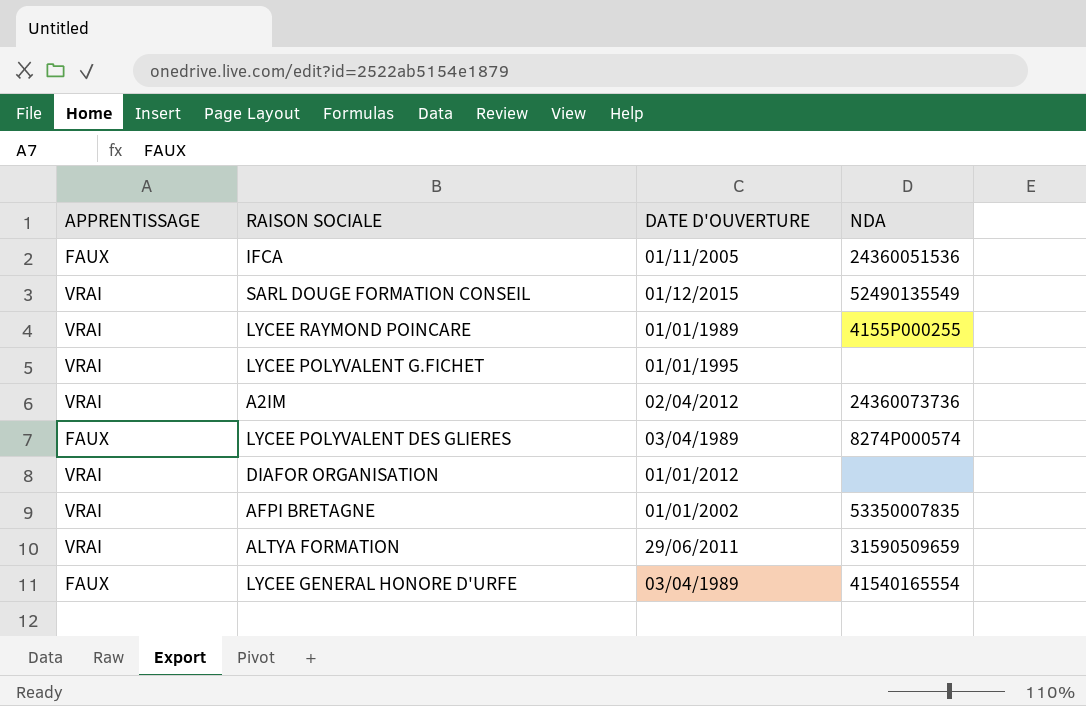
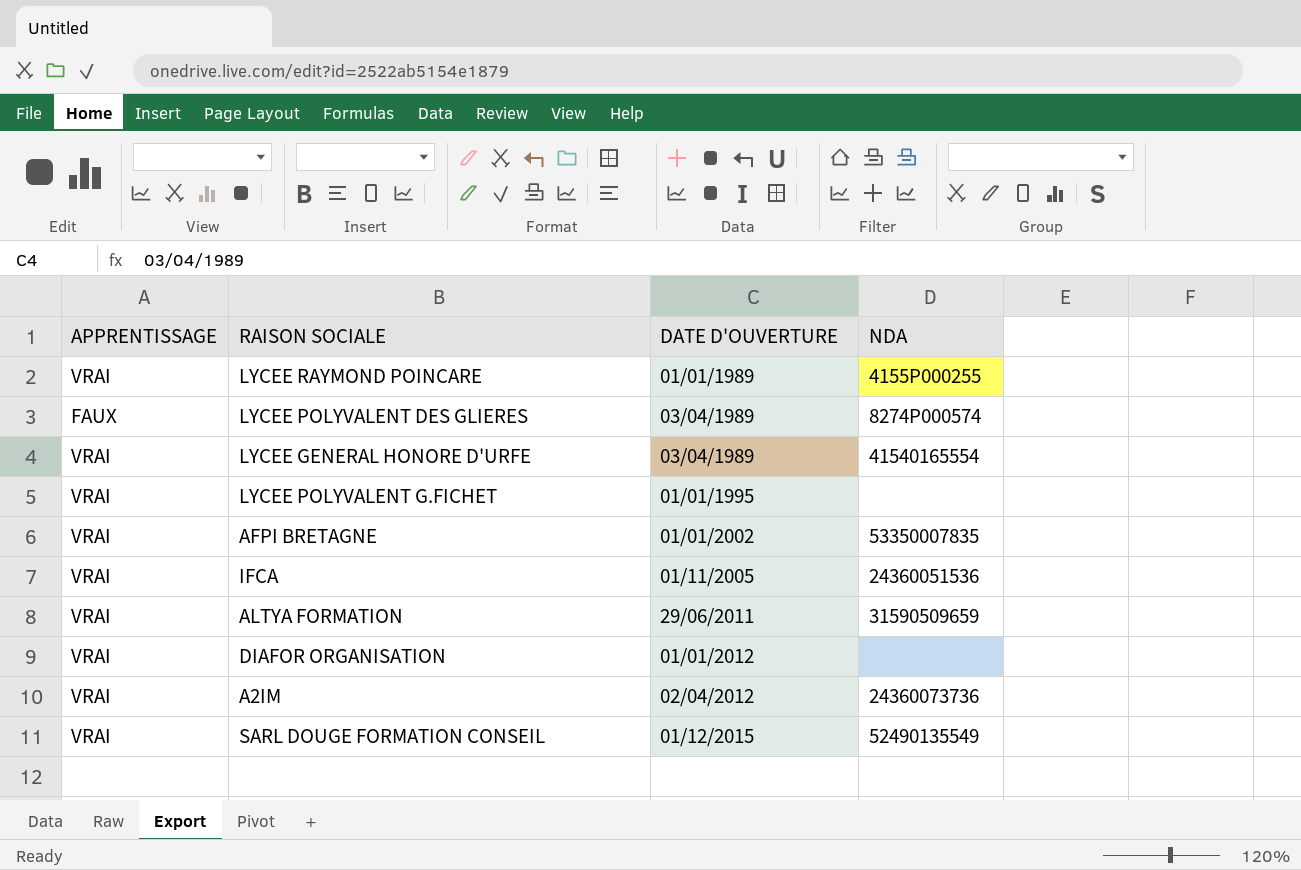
row order: none -> DATE D'OUVERTURE ascending
LYCEE GENERAL HONORE D'URFE | APPRENTISSAGE: FAUX -> VRAI
IFCA | APPRENTISSAGE: FAUX -> VRAI

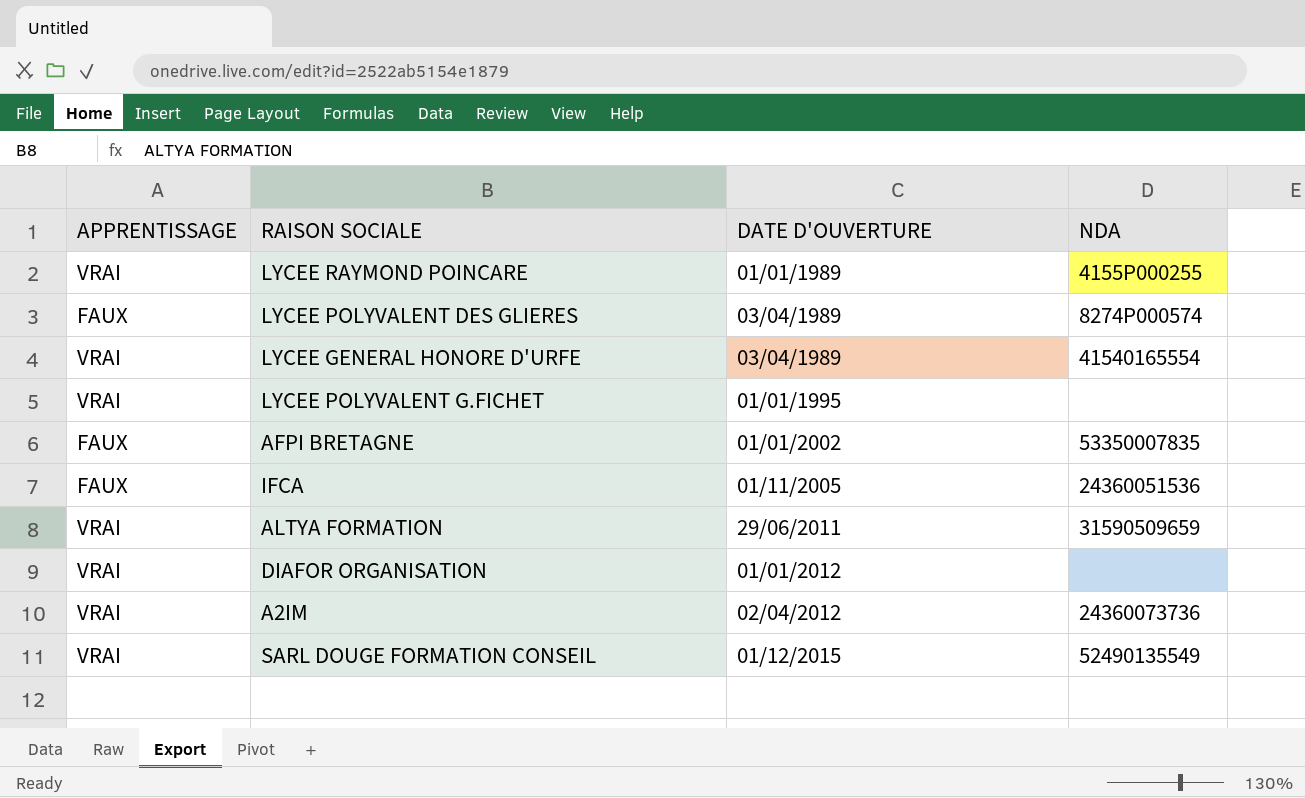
AFPI BRETAGNE | APPRENTISSAGE: VRAI -> FAUX
IFCA | APPRENTISSAGE: VRAI -> FAUX

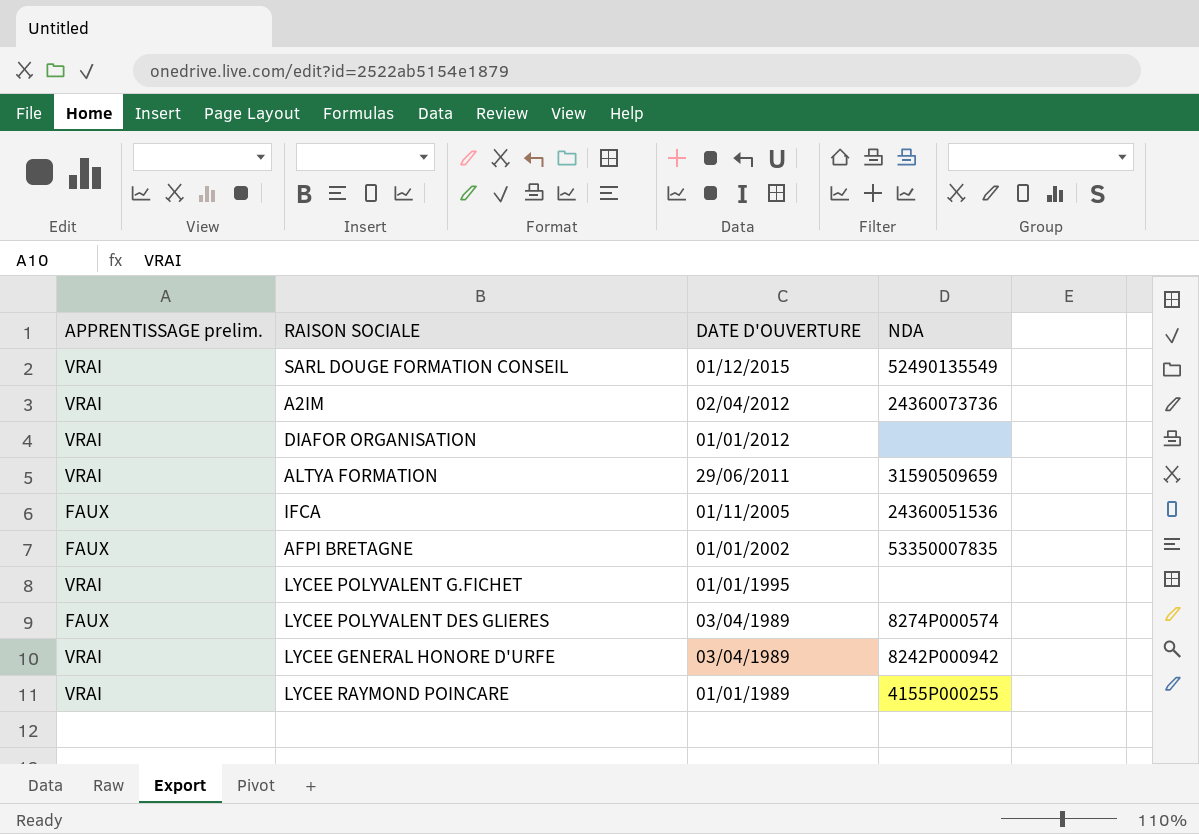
row order: DATE D'OUVERTURE ascending -> DATE D'OUVERTURE descending
column name: APPRENTISSAGE -> APPRENTISSAGE prelim.
LYCEE GENERAL HONORE D'URFE | NDA: 41540165554 -> 8242P000942

